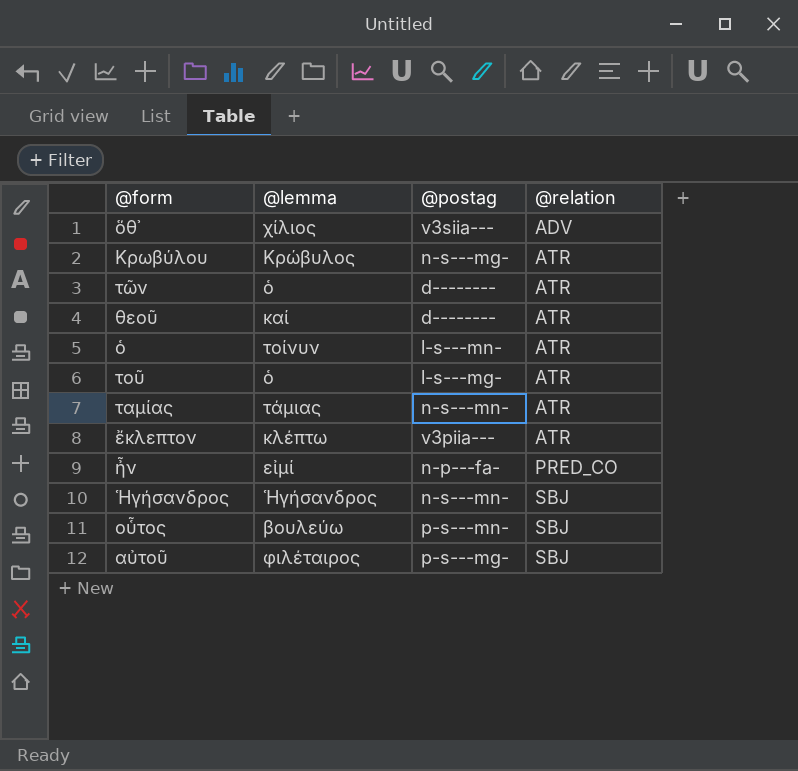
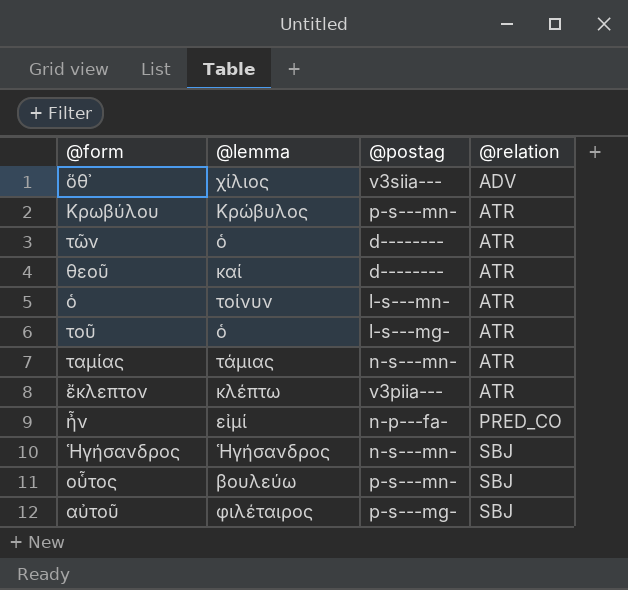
Κρωβύλου | @postag: n-s---mg- -> p-s---mn-

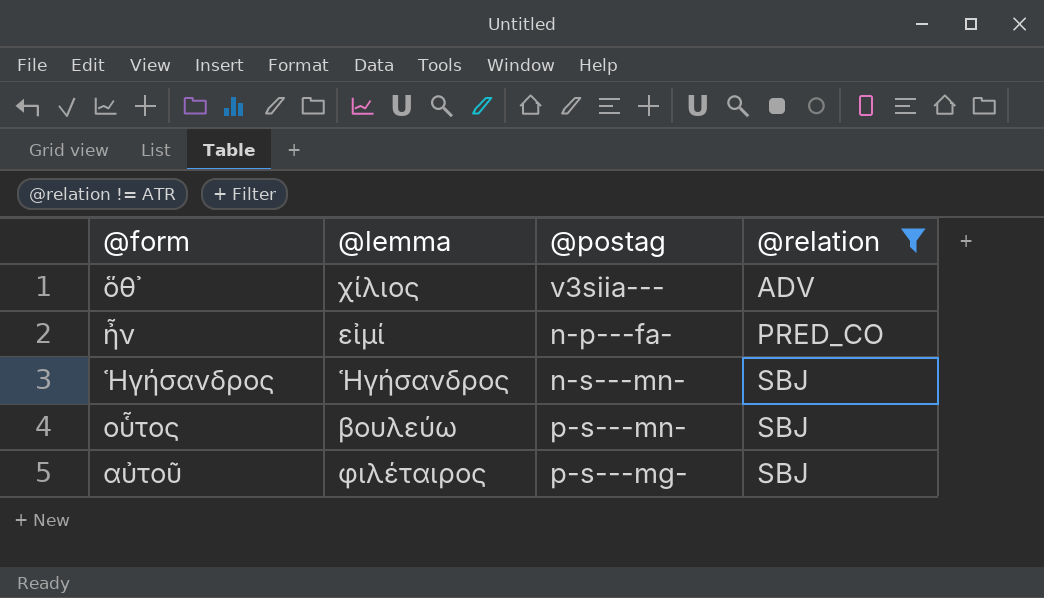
filter: none -> @relation != ATR

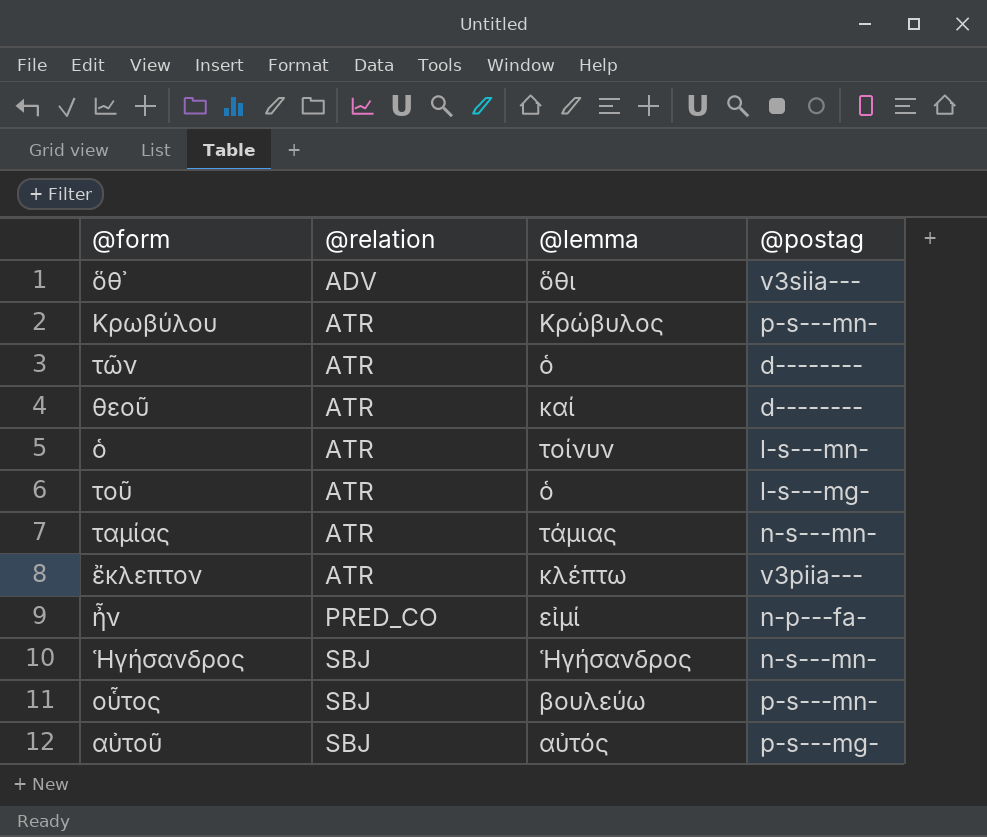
filter: @relation != ATR -> none
column @relation | position: 4 -> 2
ὅθ᾽ | @lemma: χίλιος -> ὅθι
αὐτοῦ | @lemma: φιλέταιρος -> αὐτός

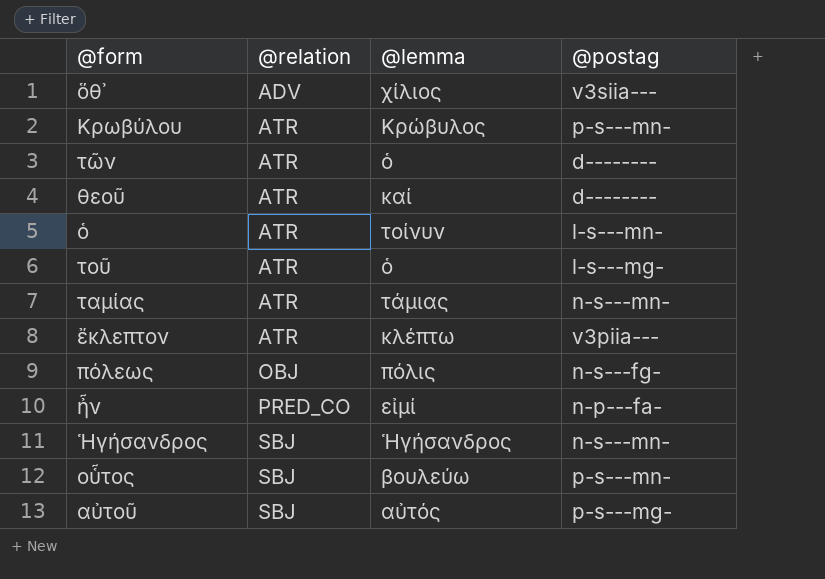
ὅθ᾽ | @lemma: ὅθι -> χίλιος
row πόλεως: none -> OBJ | πόλις | n-s---fg-

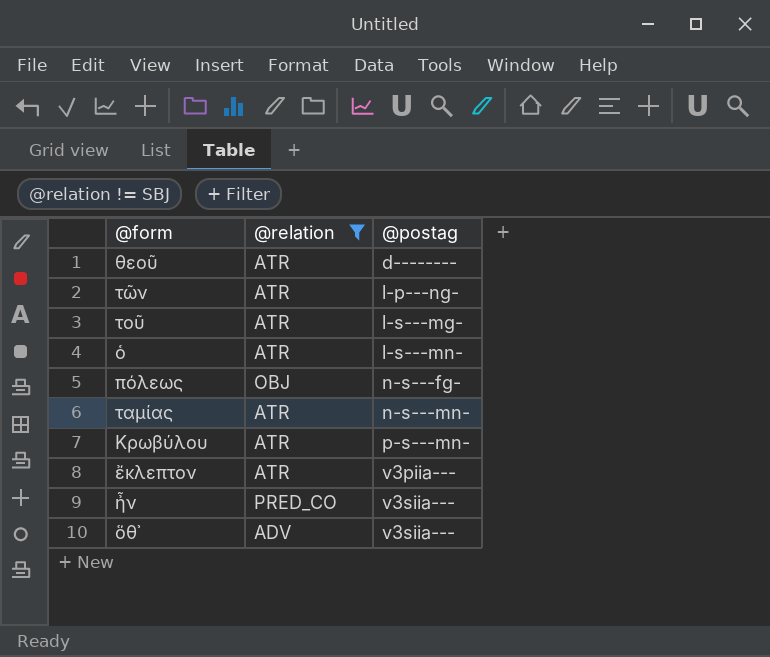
filter: none -> @relation != SBJ
row order: @relation ascending -> @postag ascending
column @lemma | position: 3 -> none
τῶν | @postag: d-------- -> l-p---ng-
ἦν | @postag: n-p---fa- -> v3siia---

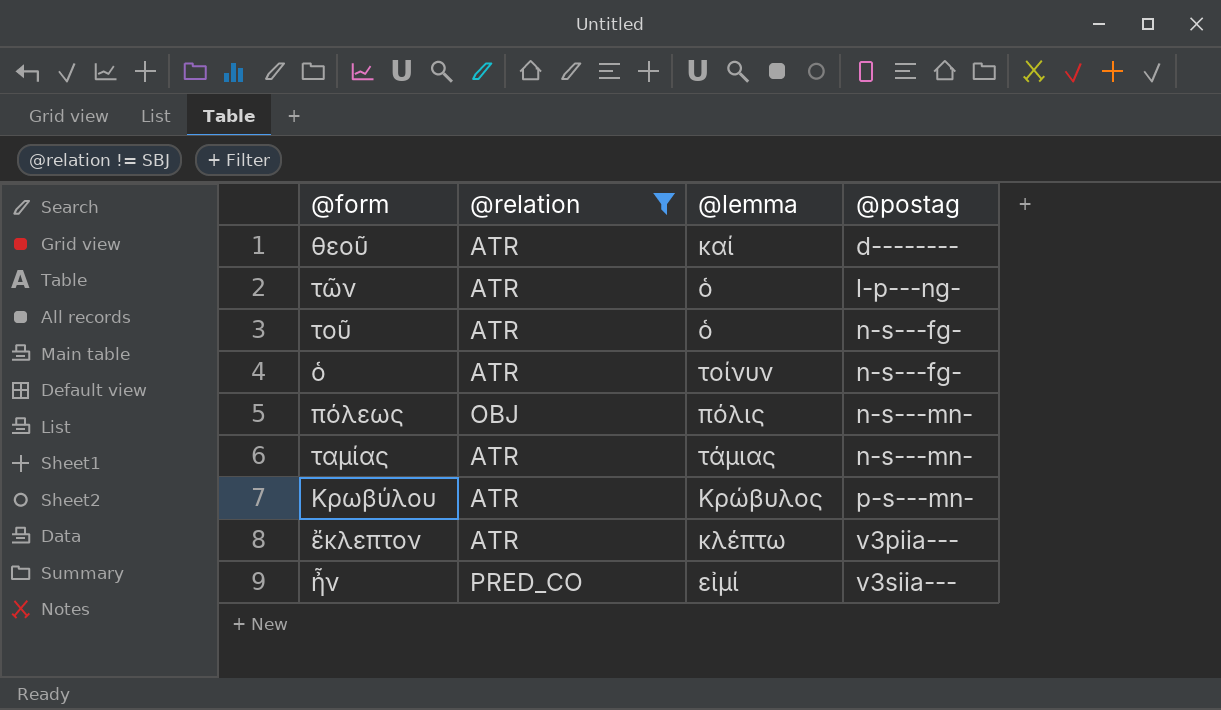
column @lemma | position: none -> 3
row ὅθ᾽: ADV | v3siia--- -> none
τοῦ | @postag: l-s---mg- -> n-s---fg-
ὁ | @postag: l-s---mn- -> n-s---fg-
πόλεως | @postag: n-s---fg- -> n-s---mn-

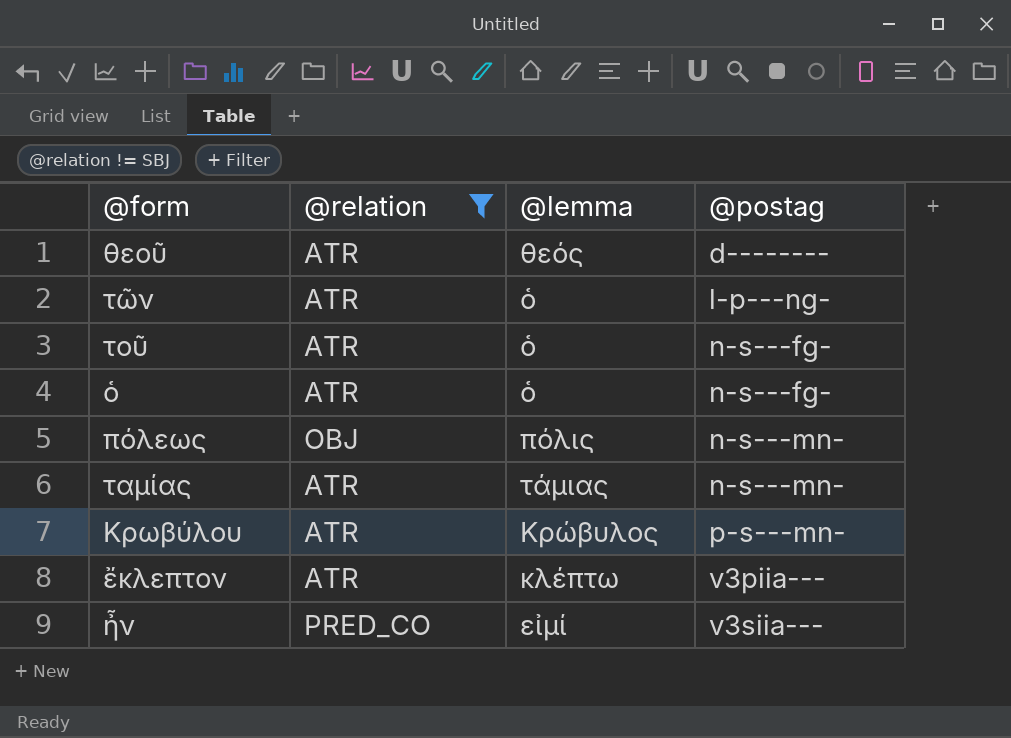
θεοῦ | @lemma: καί -> θεός
ὁ | @lemma: τοίνυν -> ὁ

